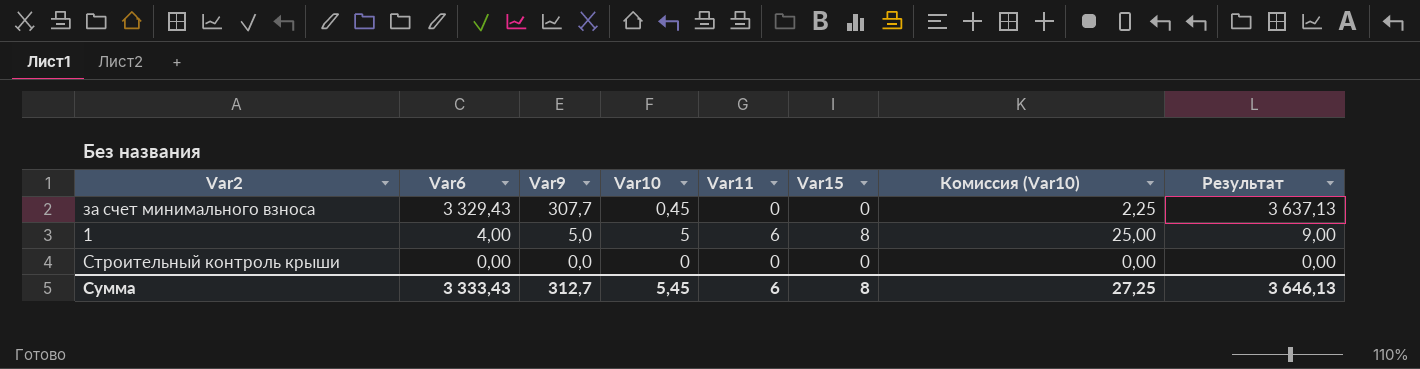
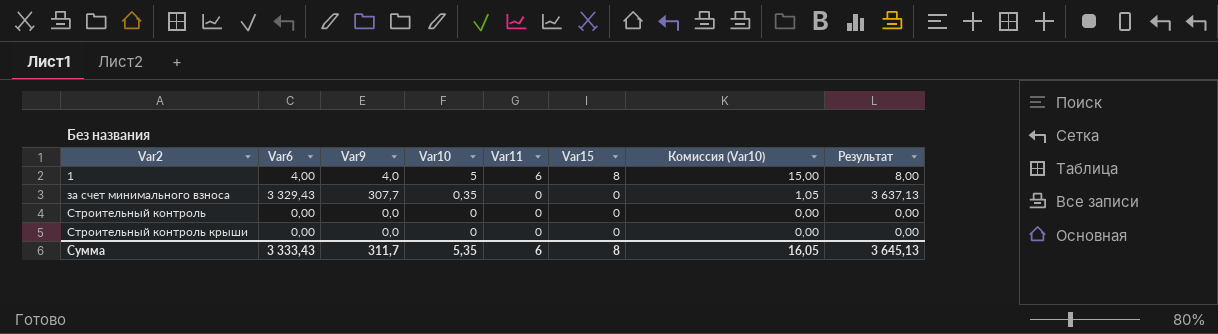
row order: Var6 descending -> Var2 ascending
column Комиссия (Var10) | formula: [Var10] * 5 -> [Var10] * 3
1 | Var9: 5,0 -> 4,0
1 | Результат: 9,00 -> 8,00
за счет минимального взноса | Var10: 0,45 -> 0,35
row Строительный контроль: none -> 0,00 | 0,0 | 0 | 0 | 0 | 0,00 | 0,00
Сумма | Var9: 312,7 -> 311,7
Сумма | Var10: 5,45 -> 5,35
Сумма | Комиссия (Var10): 27,25 -> 16,05
Сумма | Результат: 3 646,13 -> 3 645,13

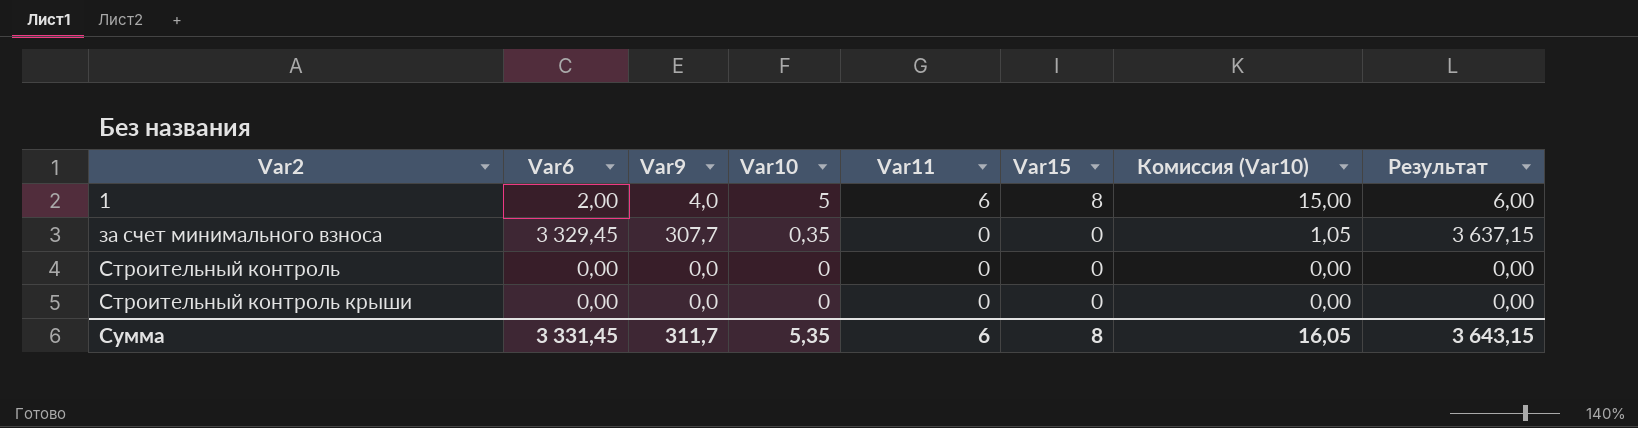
1 | Var6: 4,00 -> 2,00
1 | Результат: 8,00 -> 6,00
за счет минимального взноса | Var6: 3 329,43 -> 3 329,45
за счет минимального взноса | Результат: 3 637,13 -> 3 637,15
Сумма | Var6: 3 333,43 -> 3 331,45
Сумма | Результат: 3 645,13 -> 3 643,15

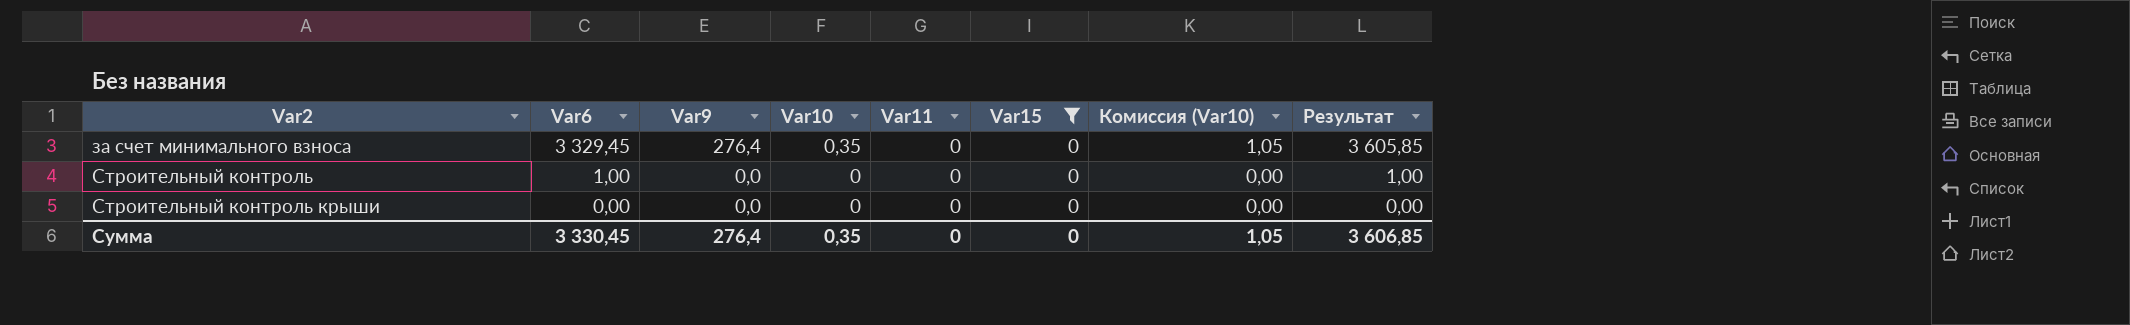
filter: none -> Var15 = 0
за счет минимального взноса | Var9: 307,7 -> 276,4
за счет минимального взноса | Результат: 3 637,15 -> 3 605,85
Строительный контроль | Var6: 0,00 -> 1,00
Строительный контроль | Результат: 0,00 -> 1,00
Сумма | Var6: 3 331,45 -> 3 330,45
Сумма | Var9: 311,7 -> 276,4
Сумма | Var10: 5,35 -> 0,35
Сумма | Var11: 6 -> 0
Сумма | Var15: 8 -> 0
Сумма | Комиссия (Var10): 16,05 -> 1,05
Сумма | Результат: 3 643,15 -> 3 606,85

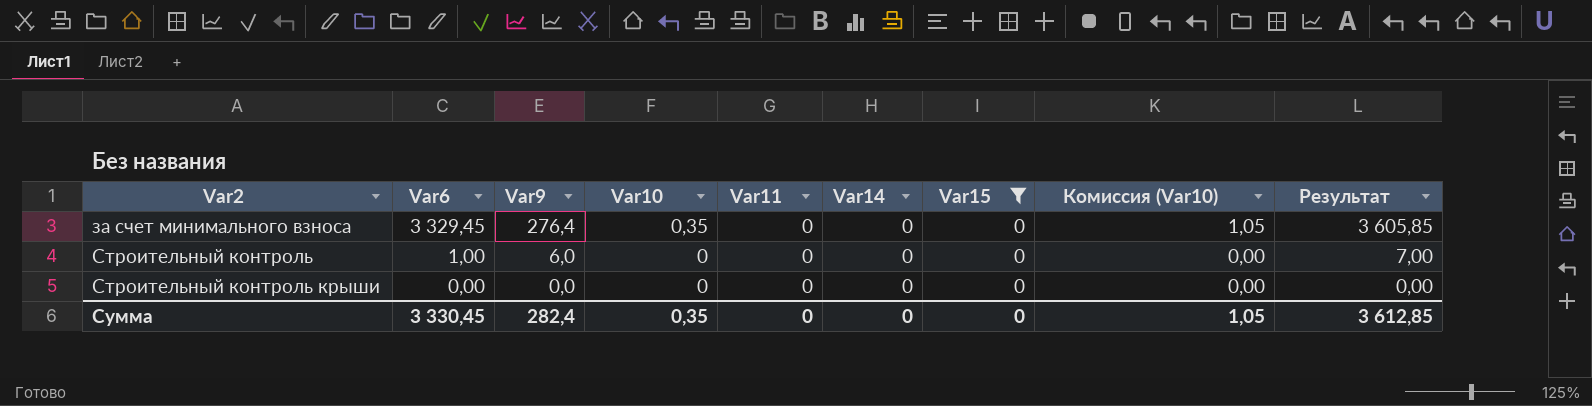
column Var14 | position: none -> 6
Строительный контроль | Var9: 0,0 -> 6,0
Строительный контроль | Результат: 1,00 -> 7,00
Сумма | Var9: 276,4 -> 282,4
Сумма | Результат: 3 606,85 -> 3 612,85

